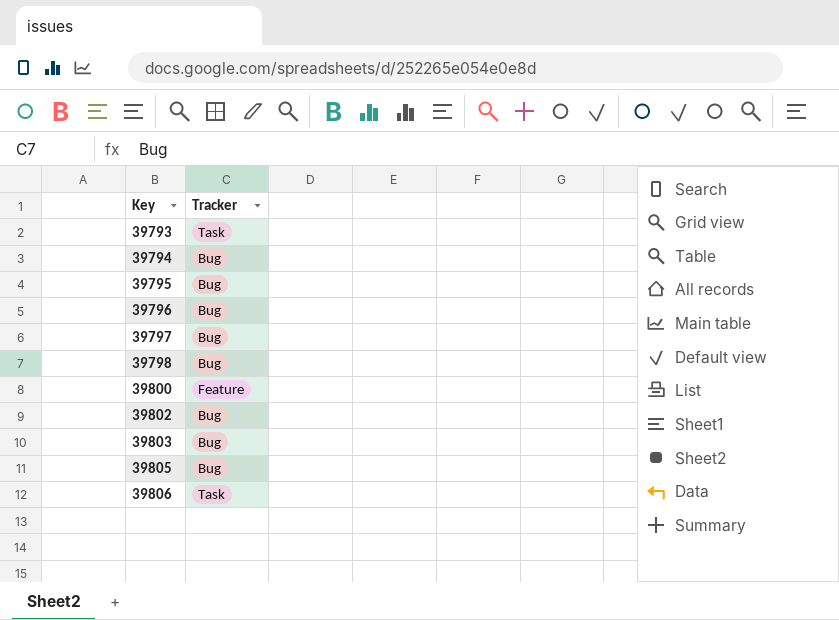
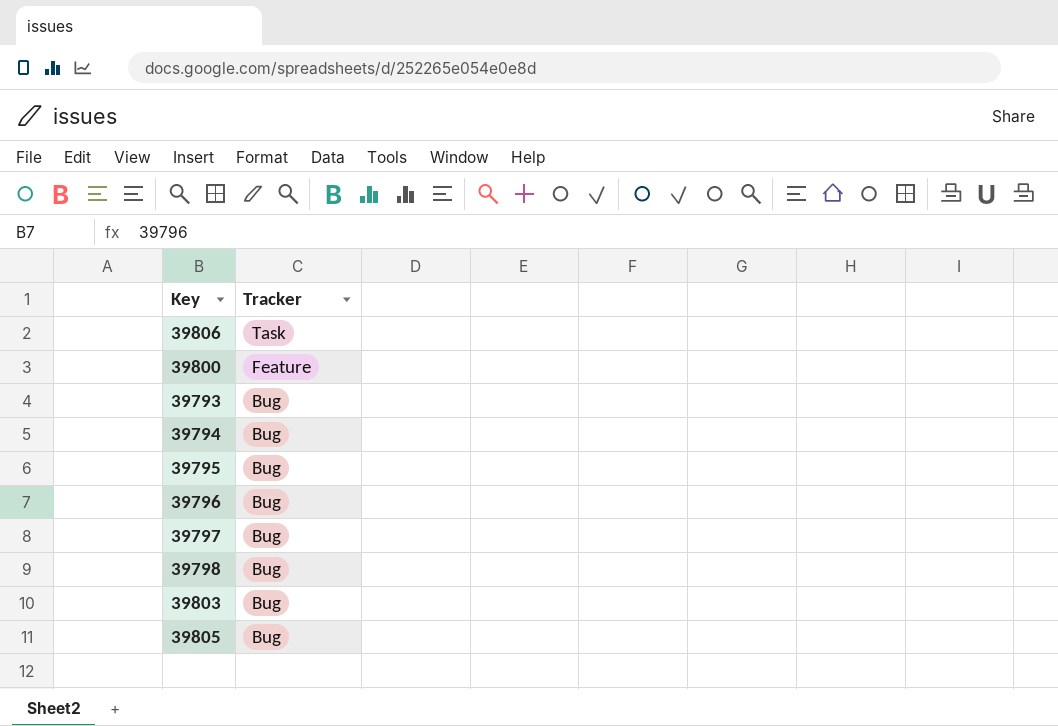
row order: Key ascending -> Tracker descending
row 39802: Bug -> none
39793 | Tracker: Task -> Bug

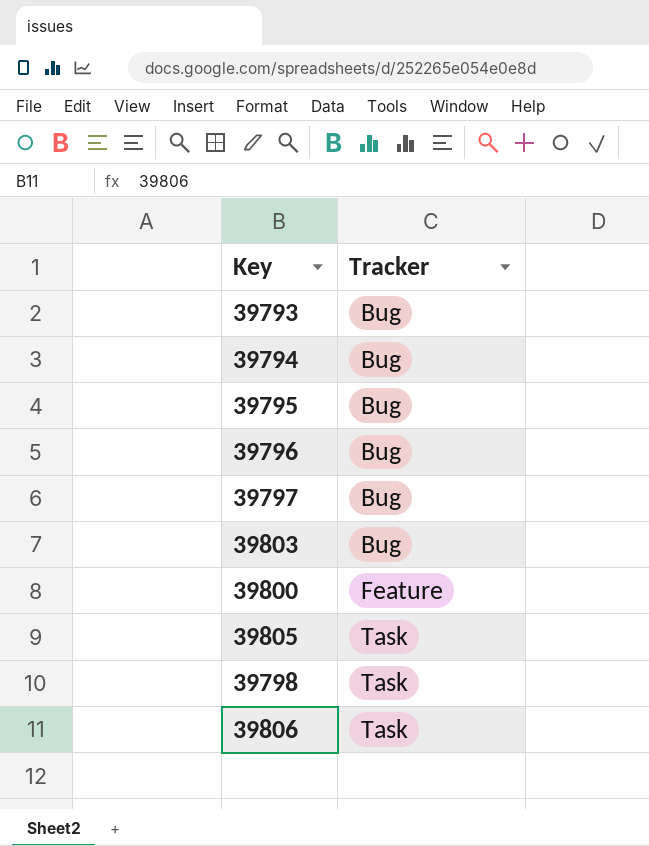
row order: Tracker descending -> Tracker ascending
39805 | Tracker: Bug -> Task
39798 | Tracker: Bug -> Task

